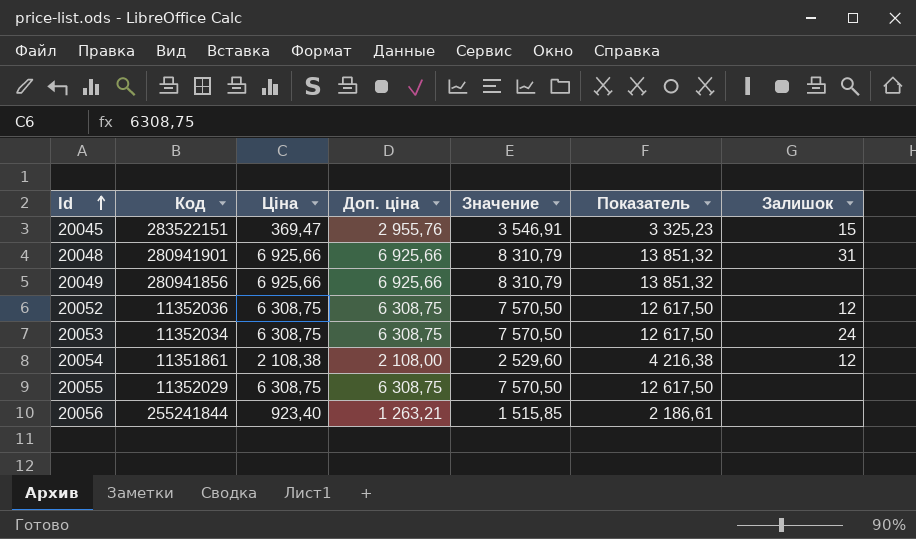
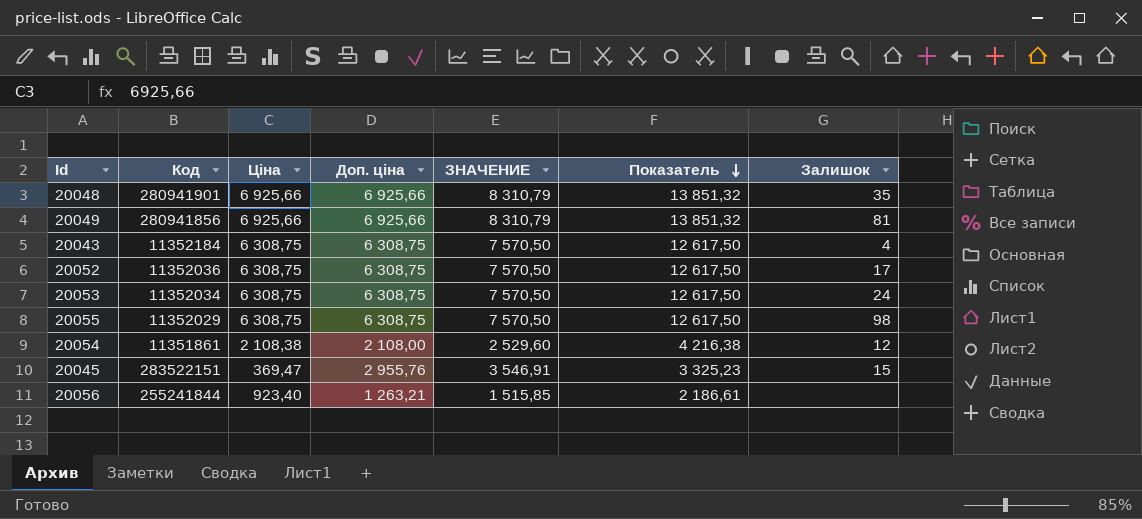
row order: Id ascending -> Показатель descending
column name: Значение -> ЗНАЧЕНИЕ
20048 | Залишок: 31 -> 35
20049 | Залишок: none -> 81
row 20043: none -> 11352184 | 6 308,75 | 6 308,75 | 7 570,50 | 12 617,50 | 4
20052 | Залишок: 12 -> 17
20055 | Залишок: none -> 98

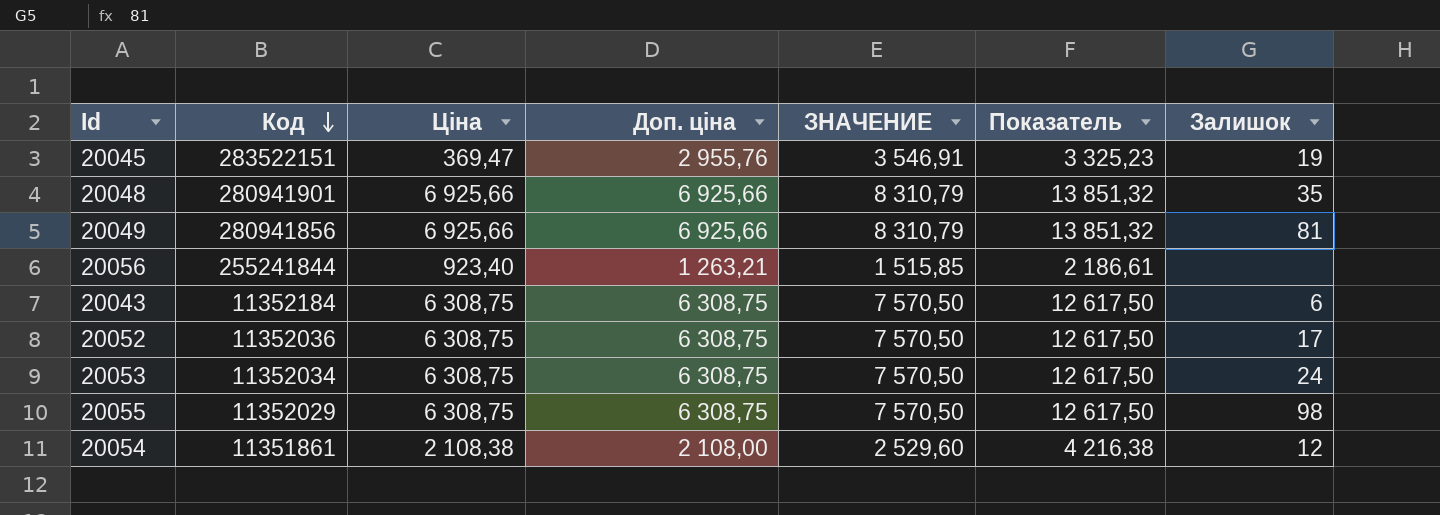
row order: Показатель descending -> Код descending
20045 | Залишок: 15 -> 19
20043 | Залишок: 4 -> 6

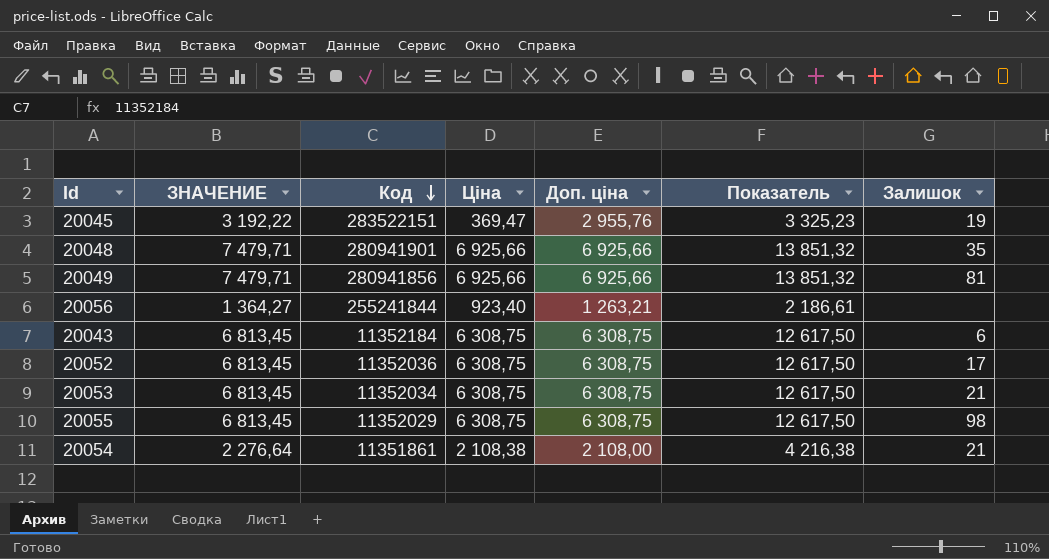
column ЗНАЧЕНИЕ | formula: [Доп. ціна] * 1,2 -> [Доп. ціна] * 1,08
column ЗНАЧЕНИЕ | position: 5 -> 2
20053 | Залишок: 24 -> 21
20054 | Залишок: 12 -> 21

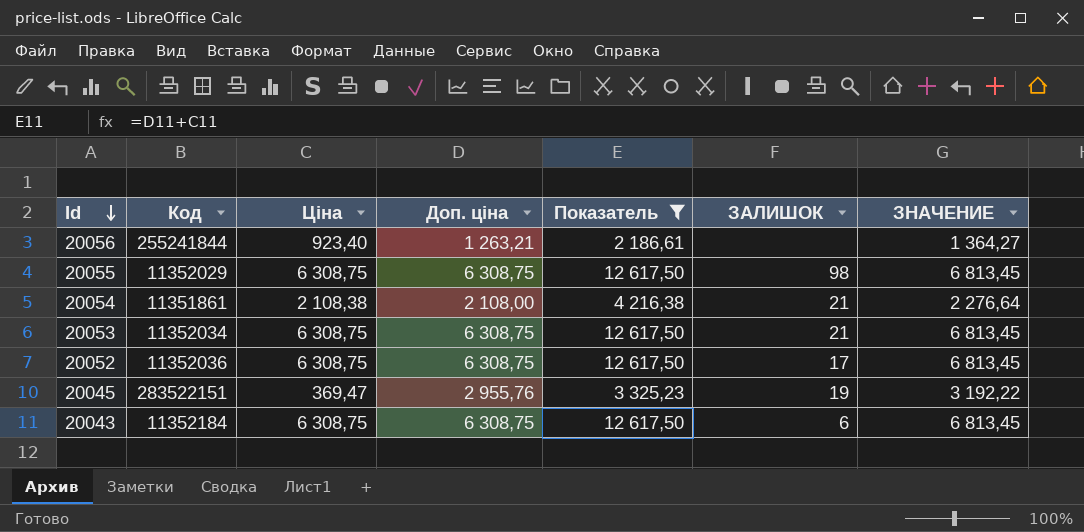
filter: none -> Показатель != 13 851,32
row order: Код descending -> Id descending
column name: Залишок -> ЗАЛИШОК
column ЗНАЧЕНИЕ | position: 2 -> 7

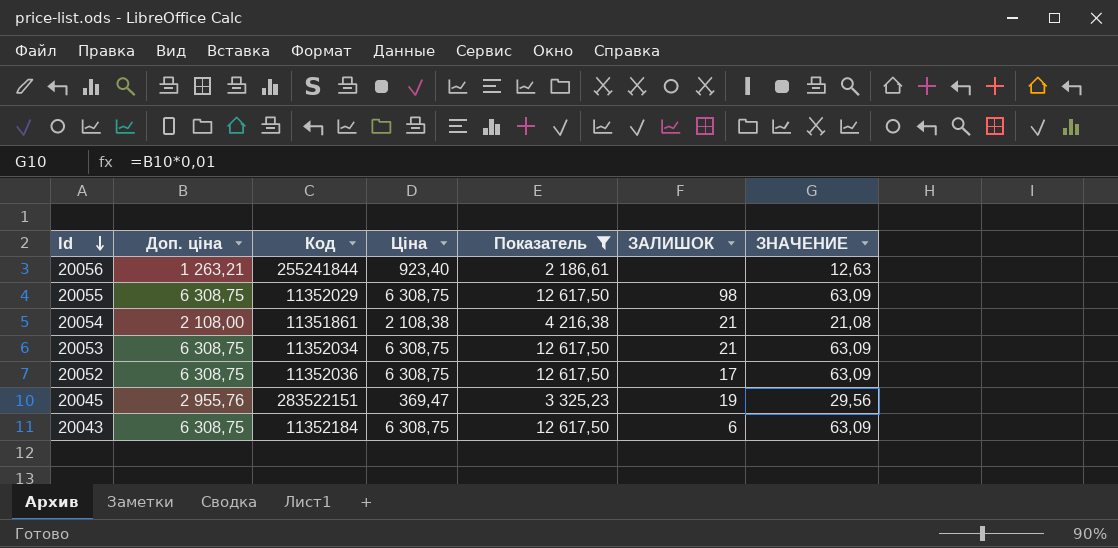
column Доп. ціна | position: 4 -> 2
column ЗНАЧЕНИЕ | formula: [Доп. ціна] * 1,08 -> [Доп. ціна] * 0,01

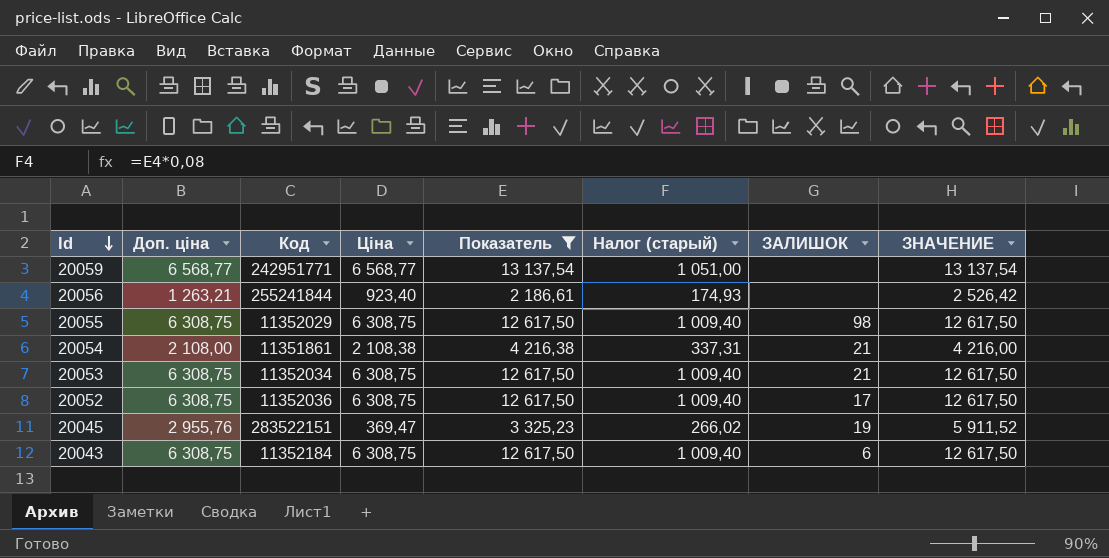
column Налог (старый) | formula: none -> [Показатель] * 0,08
column ЗНАЧЕНИЕ | formula: [Доп. ціна] * 0,01 -> [Доп. ціна] * 2
row 20059: none -> 6 568,77 | 242951771 | 6 568,77 | 13 137,54 | 1 051,00 | none | 13 137,54

